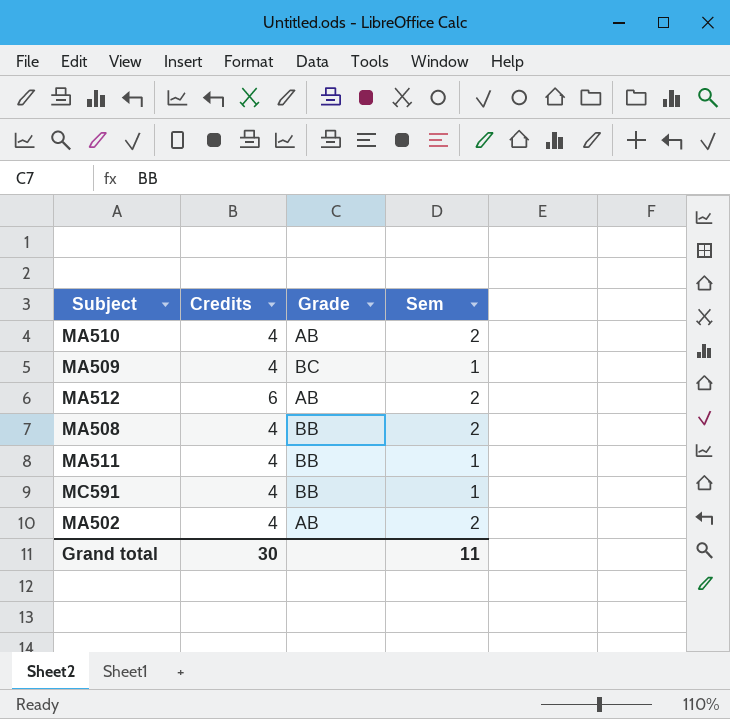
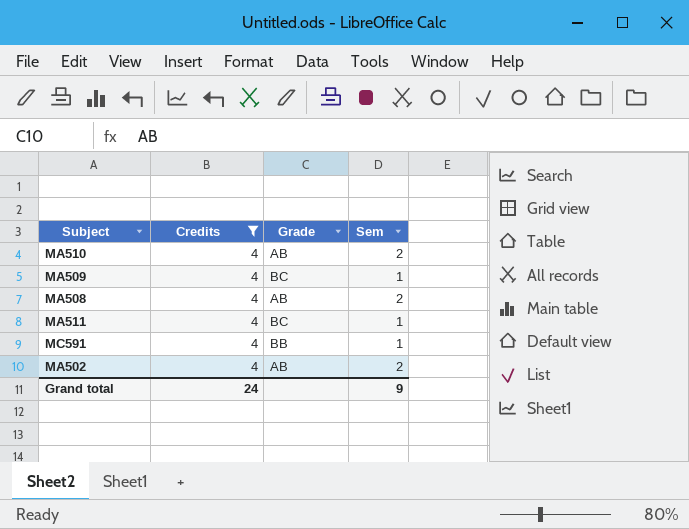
filter: none -> Credits = 4
MA508 | Grade: BB -> AB
MA511 | Grade: BB -> BC
Grand total | Credits: 30 -> 24
Grand total | Sem: 11 -> 9

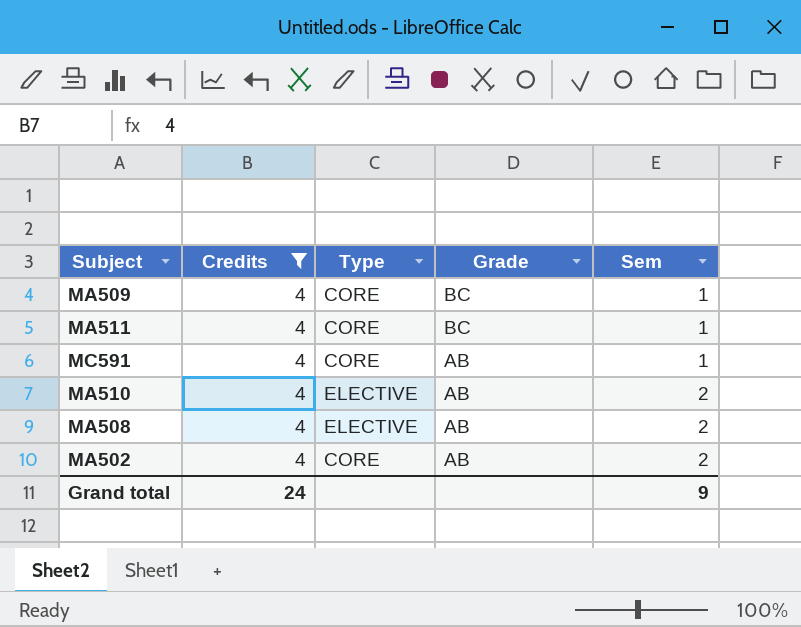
row order: none -> Grade descending
column Type | position: none -> 3
MC591 | Grade: BB -> AB

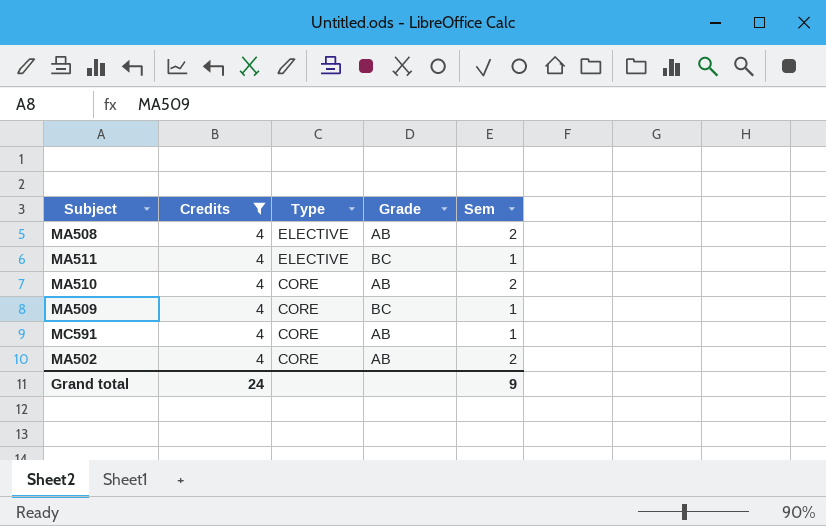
row order: Grade descending -> Type descending
MA511 | Type: CORE -> ELECTIVE
MA510 | Type: ELECTIVE -> CORE

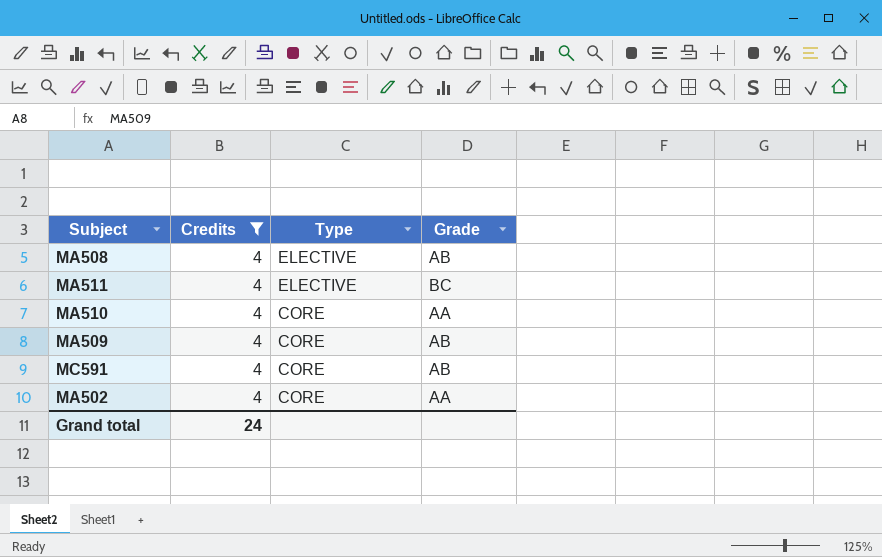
column Sem | position: 5 -> none
MA510 | Grade: AB -> AA
MA509 | Grade: BC -> AB
MA502 | Grade: AB -> AA

